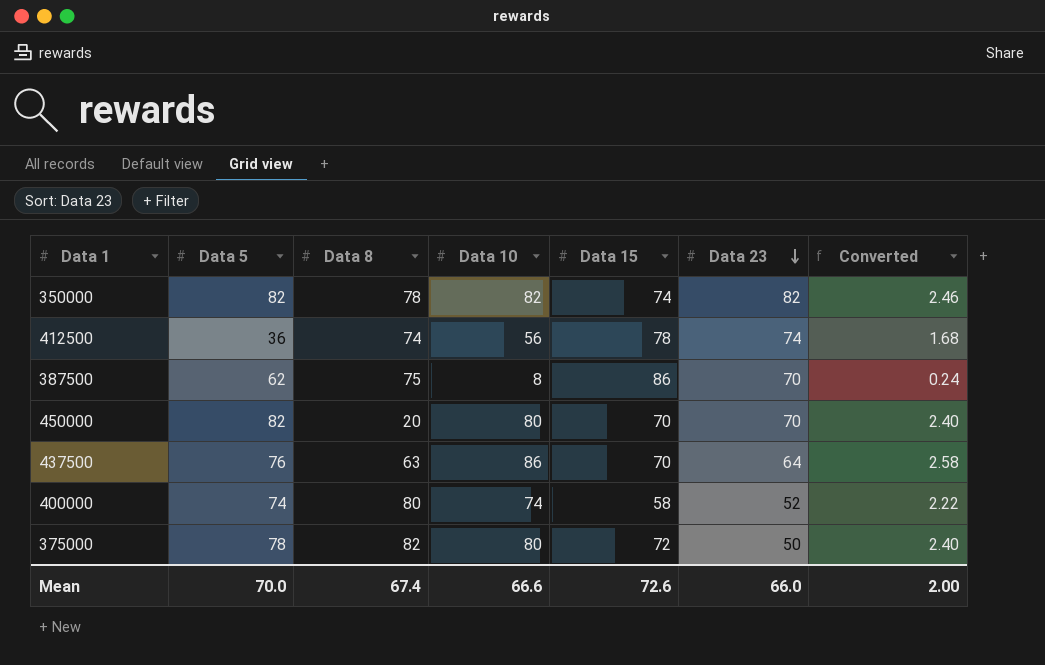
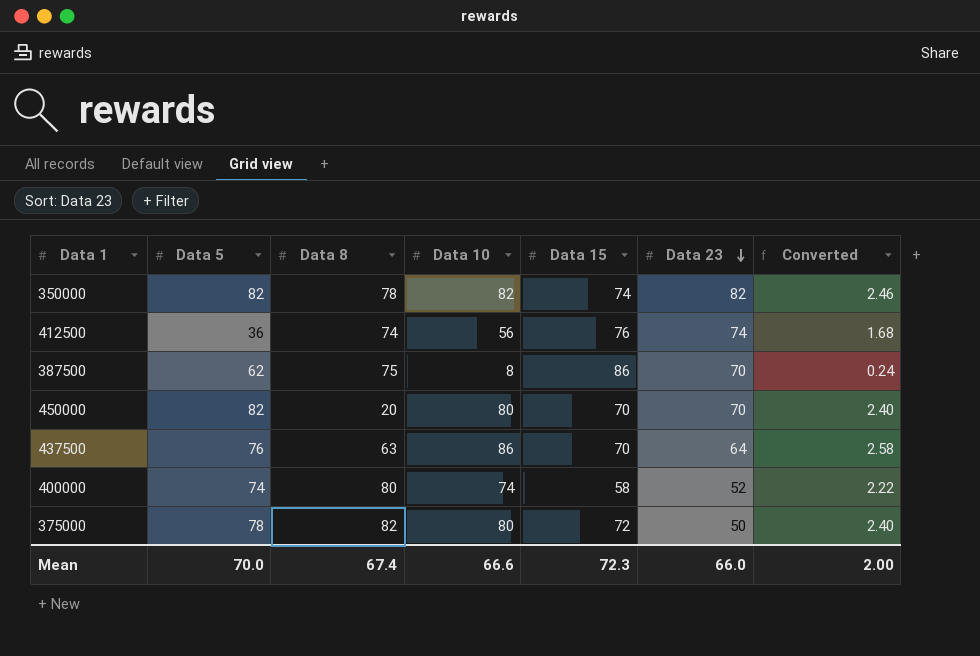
412500 | Data 15: 78 -> 76
Mean | Data 15: 72.6 -> 72.3

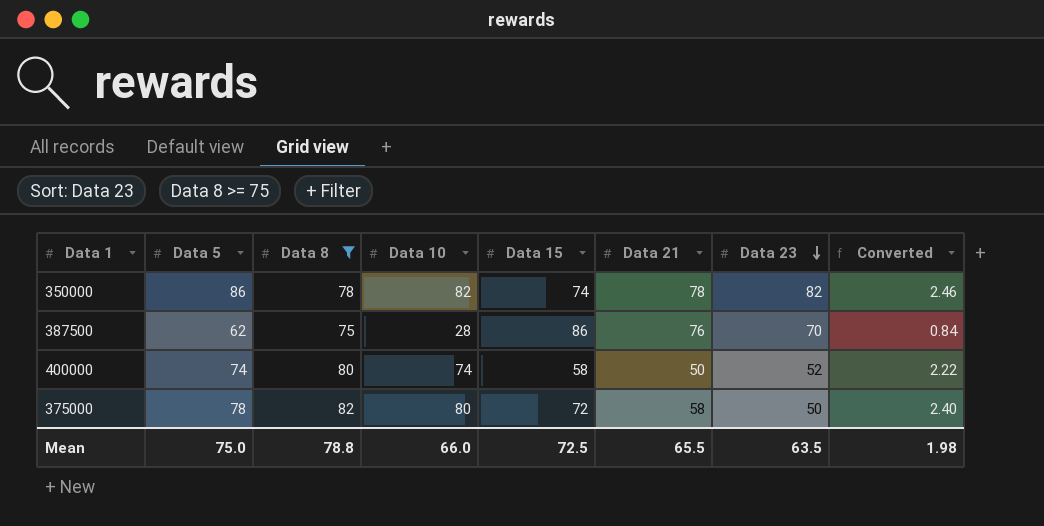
filter: none -> Data 8 >= 75
column Data 21 | position: none -> 6
350000 | Data 5: 82 -> 86
387500 | Data 10: 8 -> 28
387500 | Converted: 0.24 -> 0.84
Mean | Data 5: 70.0 -> 75.0
Mean | Data 8: 67.4 -> 78.8
Mean | Data 10: 66.6 -> 66.0
Mean | Data 15: 72.3 -> 72.5
Mean | Data 23: 66.0 -> 63.5
Mean | Converted: 2.00 -> 1.98

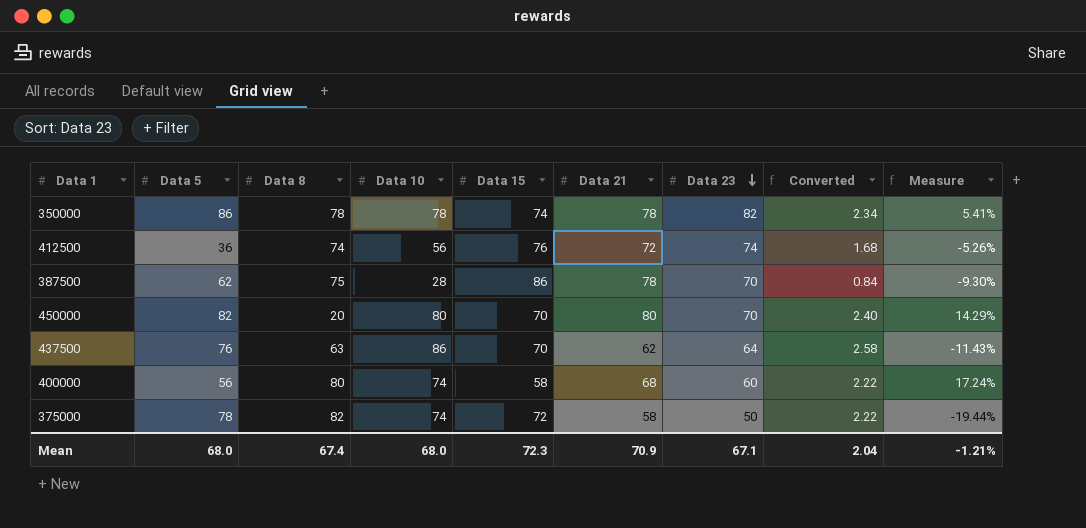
filter: Data 8 >= 75 -> none
column Measure | formula: none -> ([Data 21] - [Data 15]) / [Data 15]
350000 | Data 10: 82 -> 78
350000 | Converted: 2.46 -> 2.34
387500 | Data 21: 76 -> 78
400000 | Data 5: 74 -> 56
400000 | Data 21: 50 -> 68
400000 | Data 23: 52 -> 60
375000 | Data 10: 80 -> 74
375000 | Converted: 2.40 -> 2.22
Mean | Data 5: 75.0 -> 68.0
Mean | Data 8: 78.8 -> 67.4
Mean | Data 10: 66.0 -> 68.0
Mean | Data 15: 72.5 -> 72.3
Mean | Data 21: 65.5 -> 70.9
Mean | Data 23: 63.5 -> 67.1
Mean | Converted: 1.98 -> 2.04

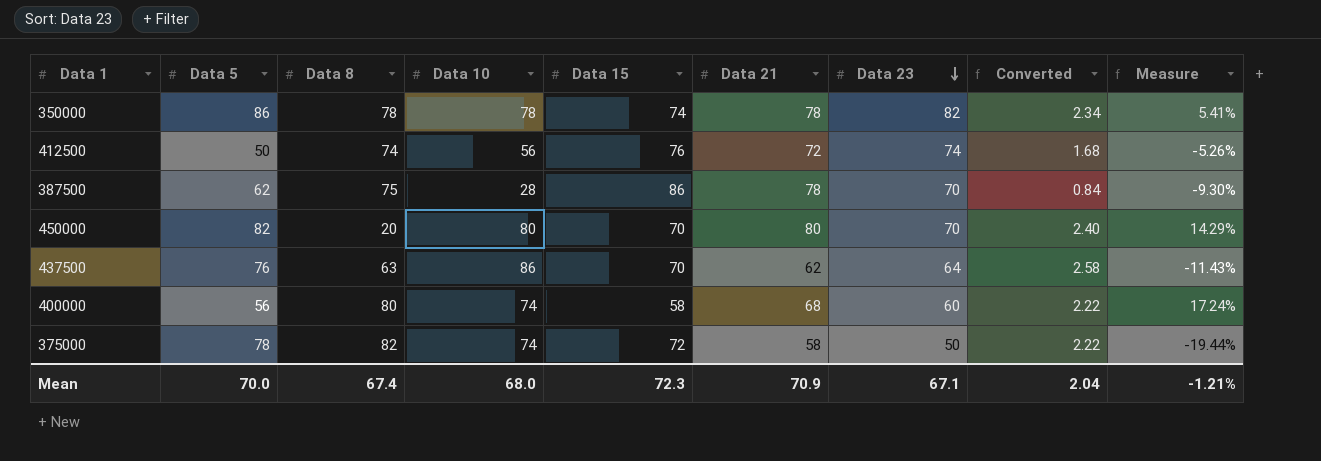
412500 | Data 5: 36 -> 50
Mean | Data 5: 68.0 -> 70.0

